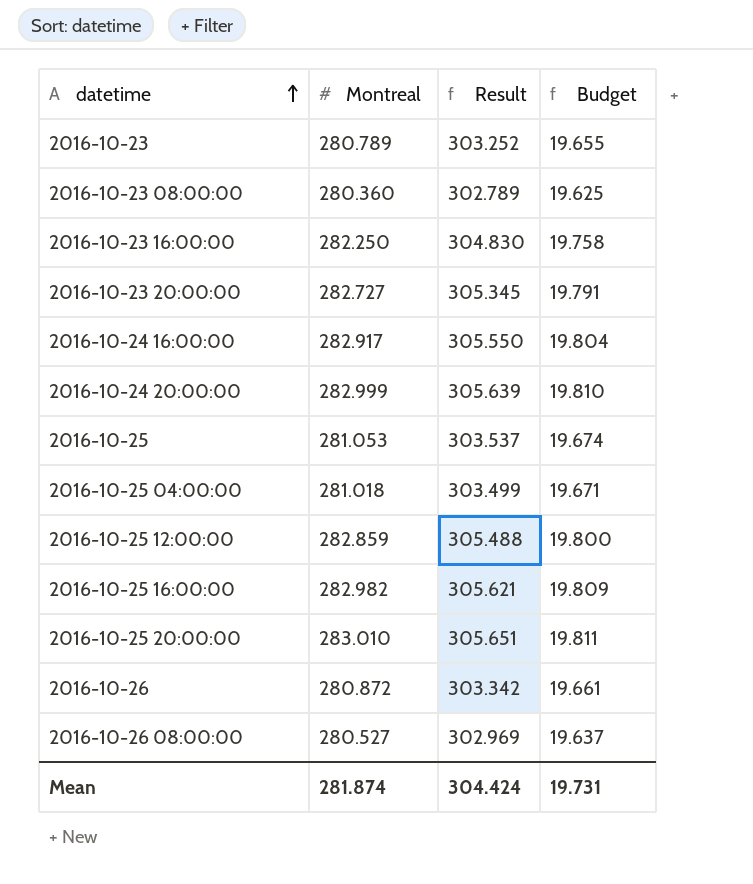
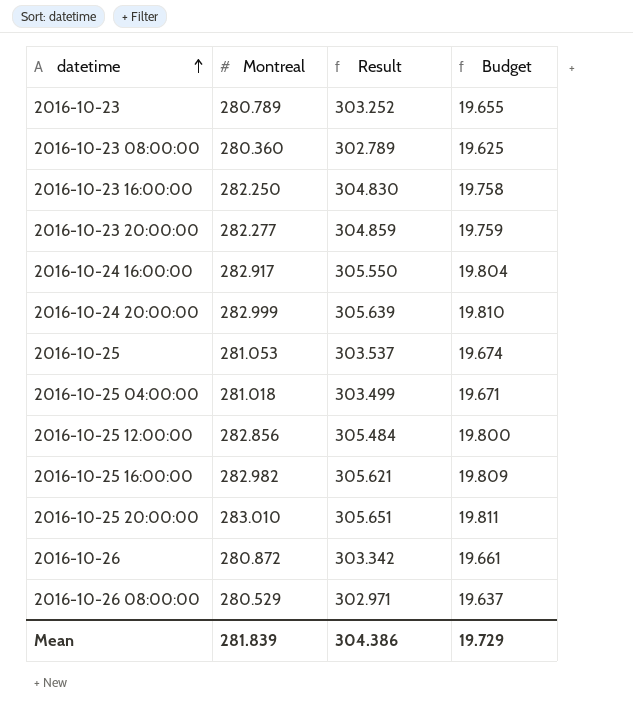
2016-10-23 20:00:00 | Montreal: 282.727 -> 282.277
2016-10-23 20:00:00 | Result: 305.345 -> 304.859
2016-10-23 20:00:00 | Budget: 19.791 -> 19.759
2016-10-25 12:00:00 | Montreal: 282.859 -> 282.856
2016-10-25 12:00:00 | Result: 305.488 -> 305.484
2016-10-26 08:00:00 | Montreal: 280.527 -> 280.529
2016-10-26 08:00:00 | Result: 302.969 -> 302.971
Mean | Montreal: 281.874 -> 281.839
Mean | Result: 304.424 -> 304.386
Mean | Budget: 19.731 -> 19.729

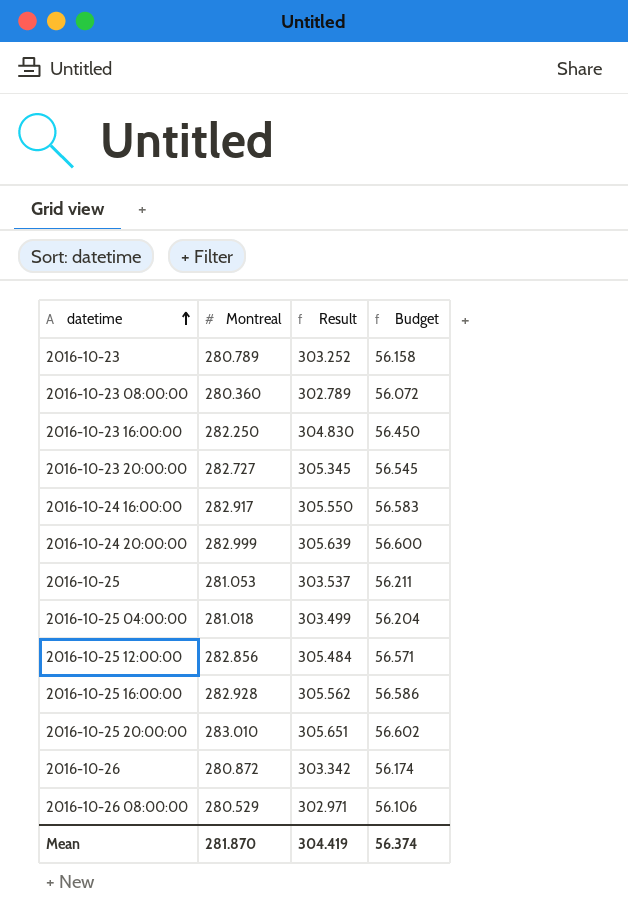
column Budget | formula: [Montreal] * 0.07 -> [Montreal] * 0.2
2016-10-23 20:00:00 | Montreal: 282.277 -> 282.727
2016-10-23 20:00:00 | Result: 304.859 -> 305.345
2016-10-25 16:00:00 | Montreal: 282.982 -> 282.928
2016-10-25 16:00:00 | Result: 305.621 -> 305.562
Mean | Montreal: 281.839 -> 281.870
Mean | Result: 304.386 -> 304.419
Mean | Budget: 19.729 -> 56.374

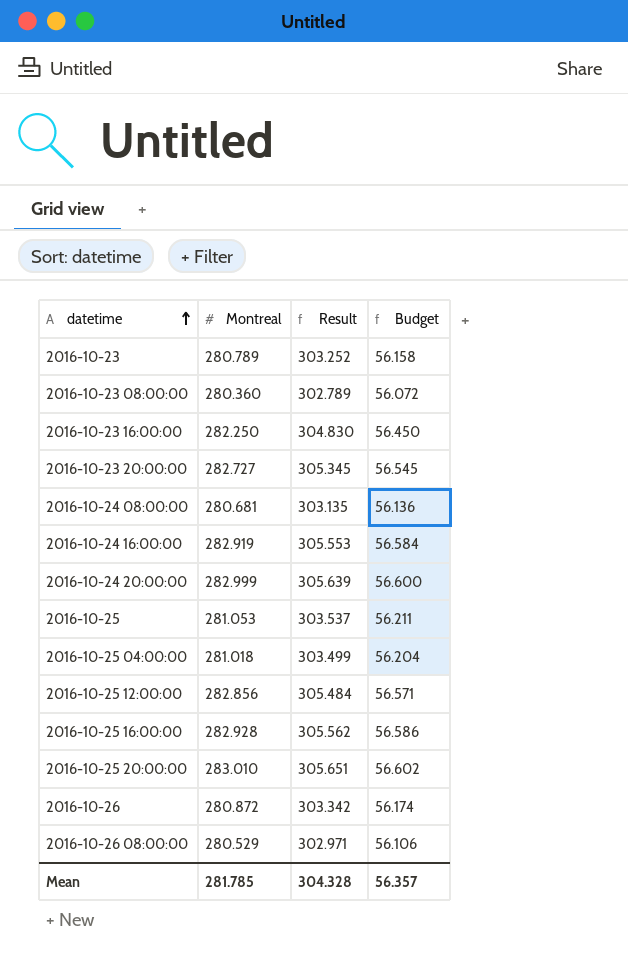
row 2016-10-24 08:00:00: none -> 280.681 | 303.135 | 56.136
2016-10-24 16:00:00 | Montreal: 282.917 -> 282.919
2016-10-24 16:00:00 | Result: 305.550 -> 305.553
2016-10-24 16:00:00 | Budget: 56.583 -> 56.584
Mean | Montreal: 281.870 -> 281.785
Mean | Result: 304.419 -> 304.328
Mean | Budget: 56.374 -> 56.357

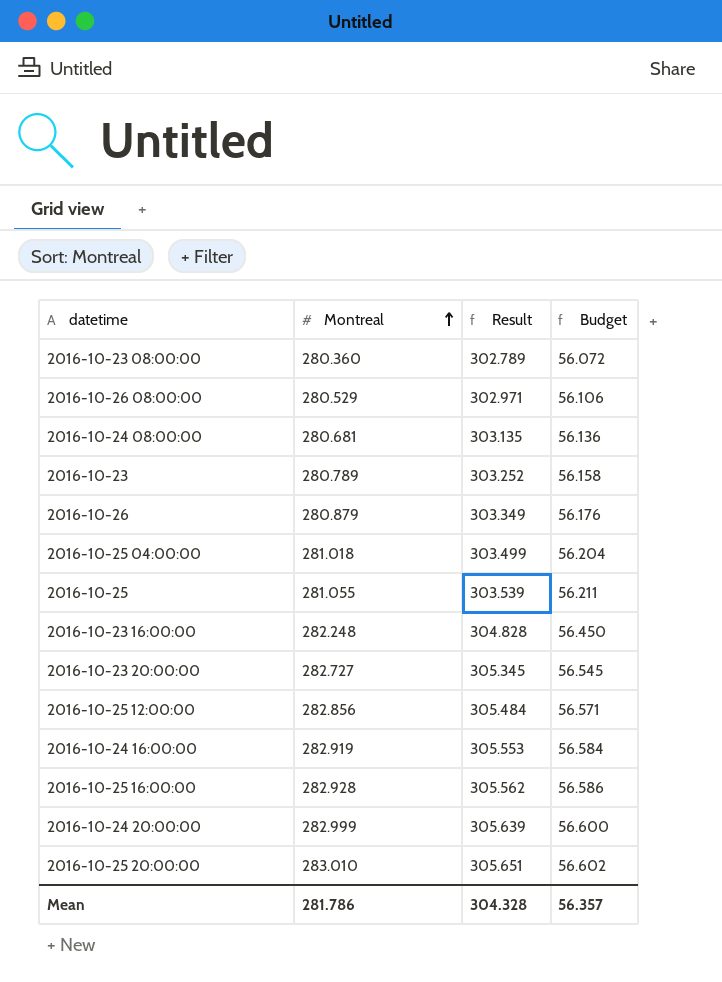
row order: datetime ascending -> Montreal ascending
2016-10-26 | Montreal: 280.872 -> 280.879
2016-10-26 | Result: 303.342 -> 303.349
2016-10-26 | Budget: 56.174 -> 56.176
2016-10-25 | Montreal: 281.053 -> 281.055
2016-10-25 | Result: 303.537 -> 303.539
2016-10-23 16:00:00 | Montreal: 282.250 -> 282.248
2016-10-23 16:00:00 | Result: 304.830 -> 304.828
Mean | Montreal: 281.785 -> 281.786

